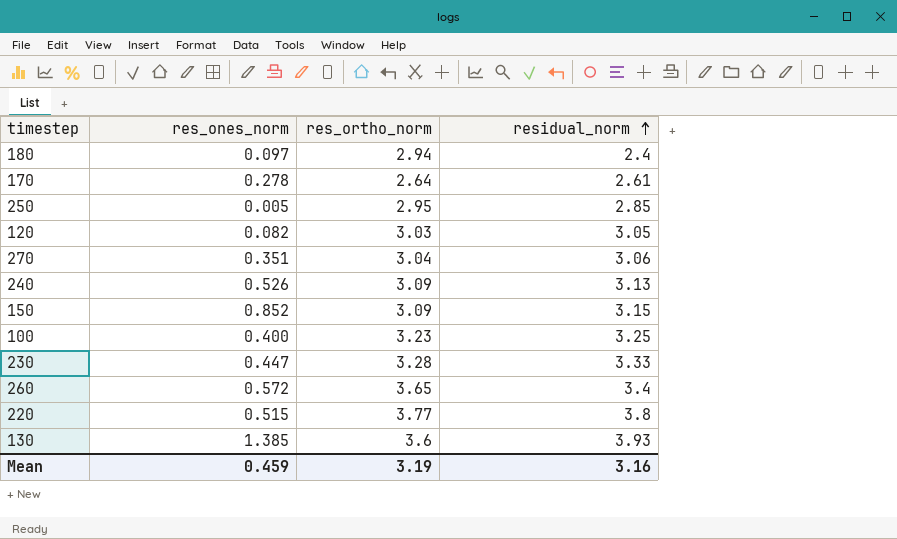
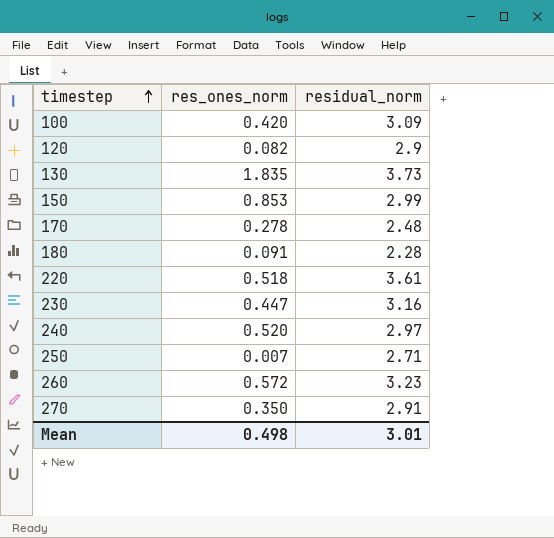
row order: residual_norm ascending -> timestep ascending
column res_ortho_norm | position: 3 -> none
100 | res_ones_norm: 0.400 -> 0.420
100 | residual_norm: 3.25 -> 3.09
120 | residual_norm: 3.05 -> 2.9
130 | res_ones_norm: 1.385 -> 1.835
130 | residual_norm: 3.93 -> 3.73
150 | res_ones_norm: 0.852 -> 0.853
150 | residual_norm: 3.15 -> 2.99
170 | residual_norm: 2.61 -> 2.48
180 | res_ones_norm: 0.097 -> 0.091
180 | residual_norm: 2.4 -> 2.28
220 | res_ones_norm: 0.515 -> 0.518
220 | residual_norm: 3.8 -> 3.61
230 | residual_norm: 3.33 -> 3.16
240 | res_ones_norm: 0.526 -> 0.520
240 | residual_norm: 3.13 -> 2.97
250 | res_ones_norm: 0.005 -> 0.007
250 | residual_norm: 2.85 -> 2.71
260 | residual_norm: 3.4 -> 3.23
270 | res_ones_norm: 0.351 -> 0.350
270 | residual_norm: 3.06 -> 2.91
Mean | res_ones_norm: 0.459 -> 0.498
Mean | residual_norm: 3.16 -> 3.01

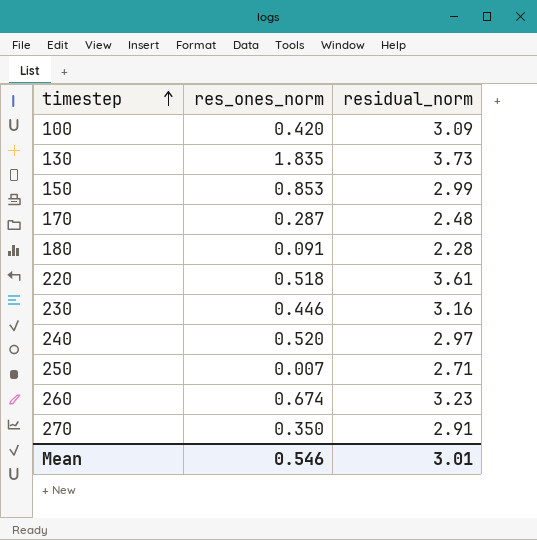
row 120: 0.082 | 2.9 -> none
170 | res_ones_norm: 0.278 -> 0.287
230 | res_ones_norm: 0.447 -> 0.446
260 | res_ones_norm: 0.572 -> 0.674
Mean | res_ones_norm: 0.498 -> 0.546

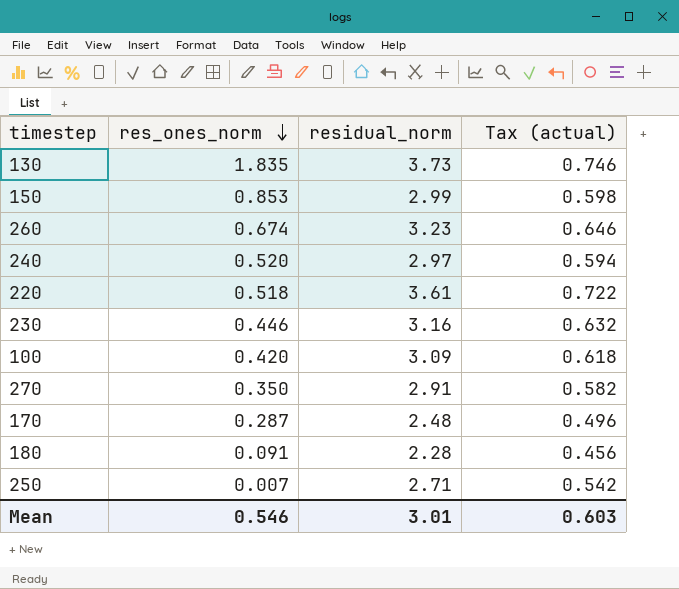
row order: timestep ascending -> res_ones_norm descending
column Tax (actual) | formula: none -> [residual_norm] * 0.2

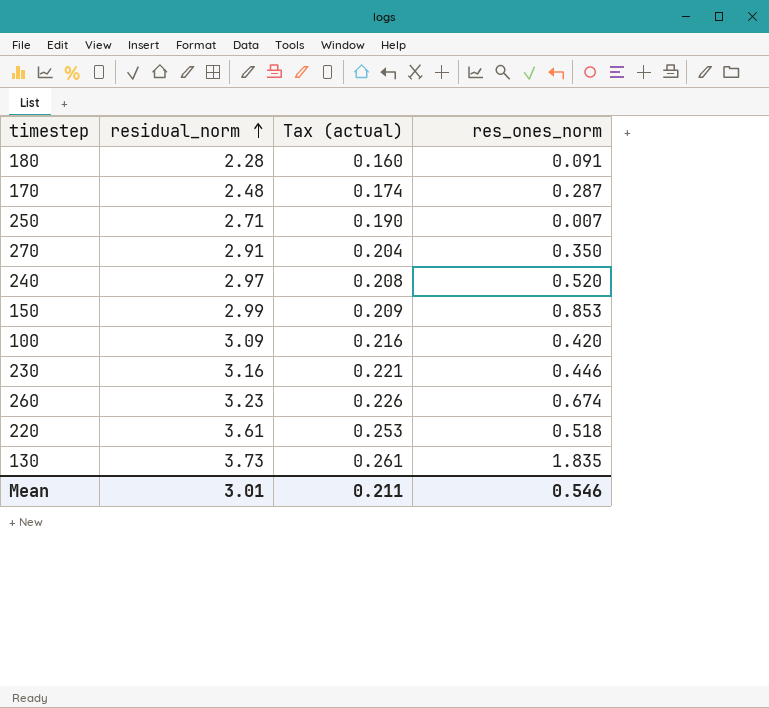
row order: res_ones_norm descending -> residual_norm ascending
column Tax (actual) | formula: [residual_norm] * 0.2 -> [residual_norm] * 0.07
column res_ones_norm | position: 2 -> 4
Mean | Tax (actual): 0.603 -> 0.211

